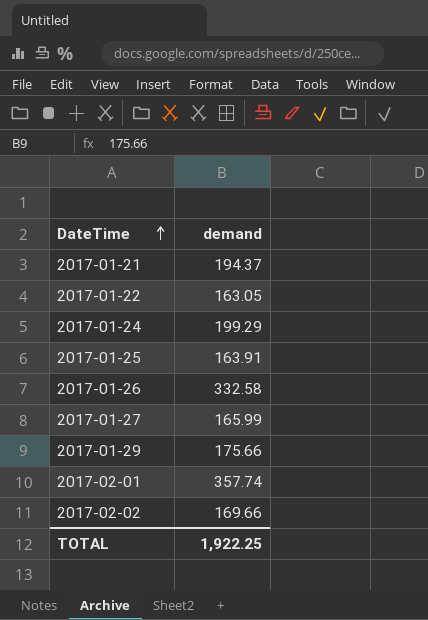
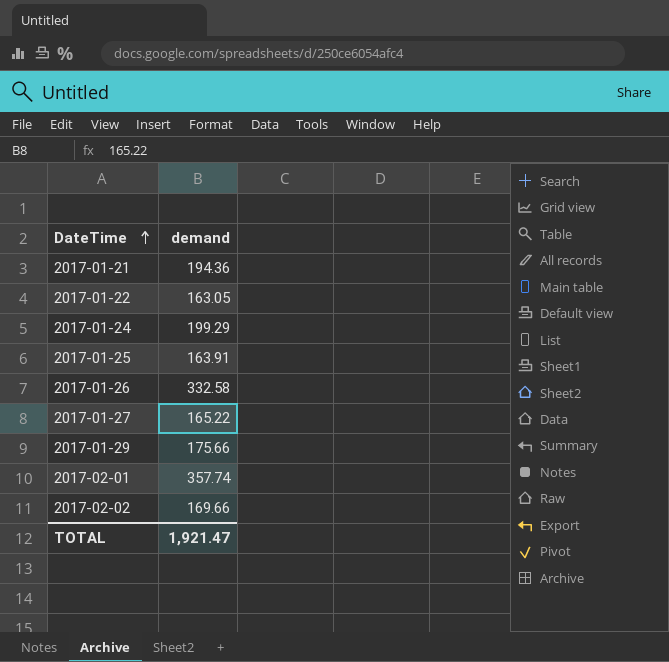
2017-01-21 | demand: 194.37 -> 194.36
2017-01-27 | demand: 165.99 -> 165.22
TOTAL | demand: 1,922.25 -> 1,921.47

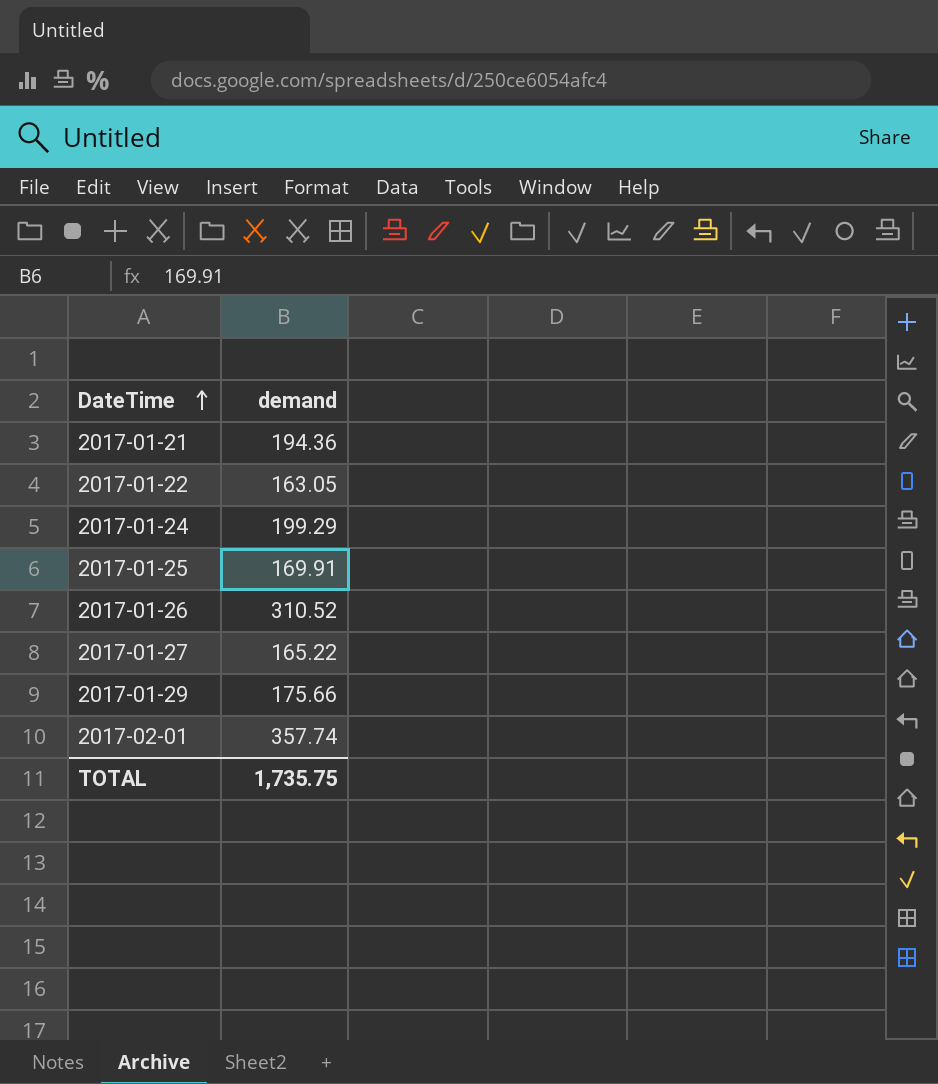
row 2017-02-02: 169.66 -> none
2017-01-25 | demand: 163.91 -> 169.91
2017-01-26 | demand: 332.58 -> 310.52
TOTAL | demand: 1,921.47 -> 1,735.75

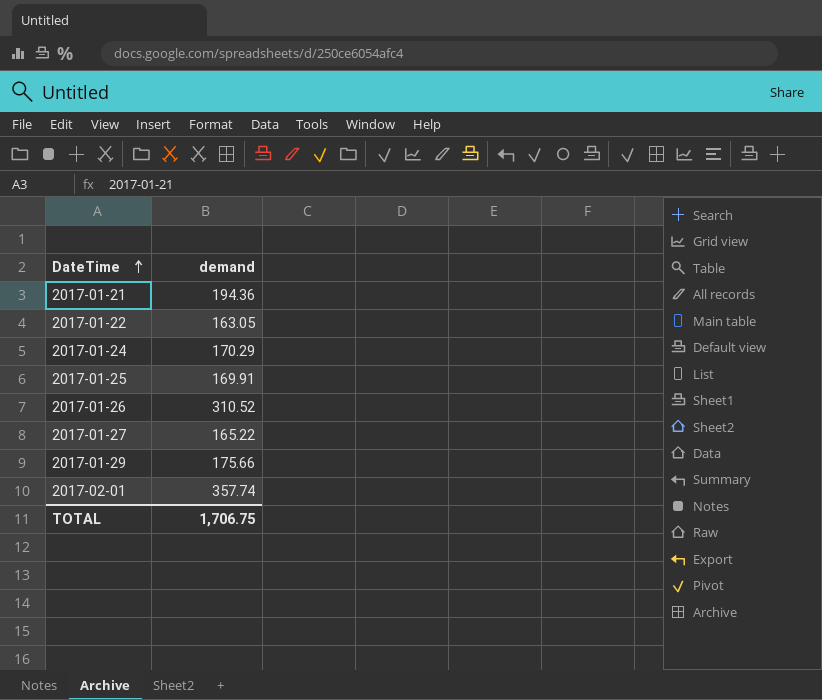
2017-01-24 | demand: 199.29 -> 170.29
TOTAL | demand: 1,735.75 -> 1,706.75

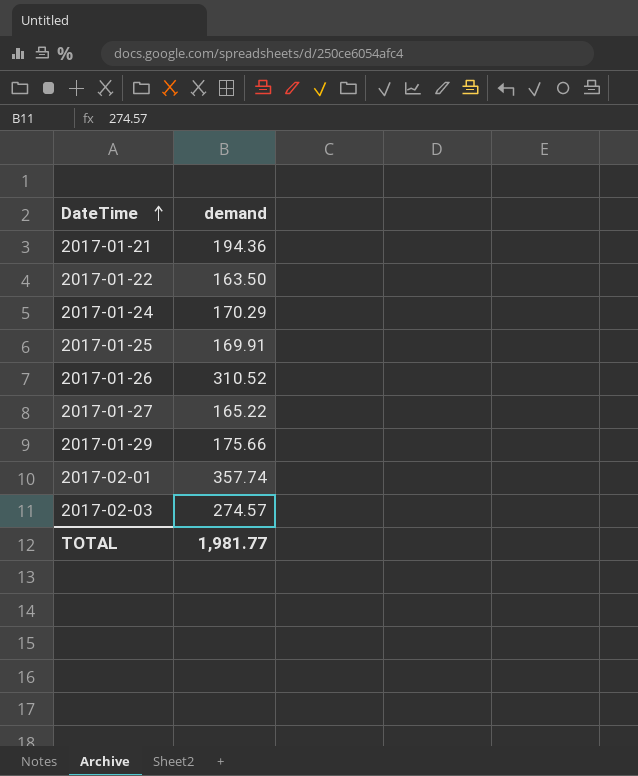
2017-01-22 | demand: 163.05 -> 163.50
row 2017-02-03: none -> 274.57
TOTAL | demand: 1,706.75 -> 1,981.77

